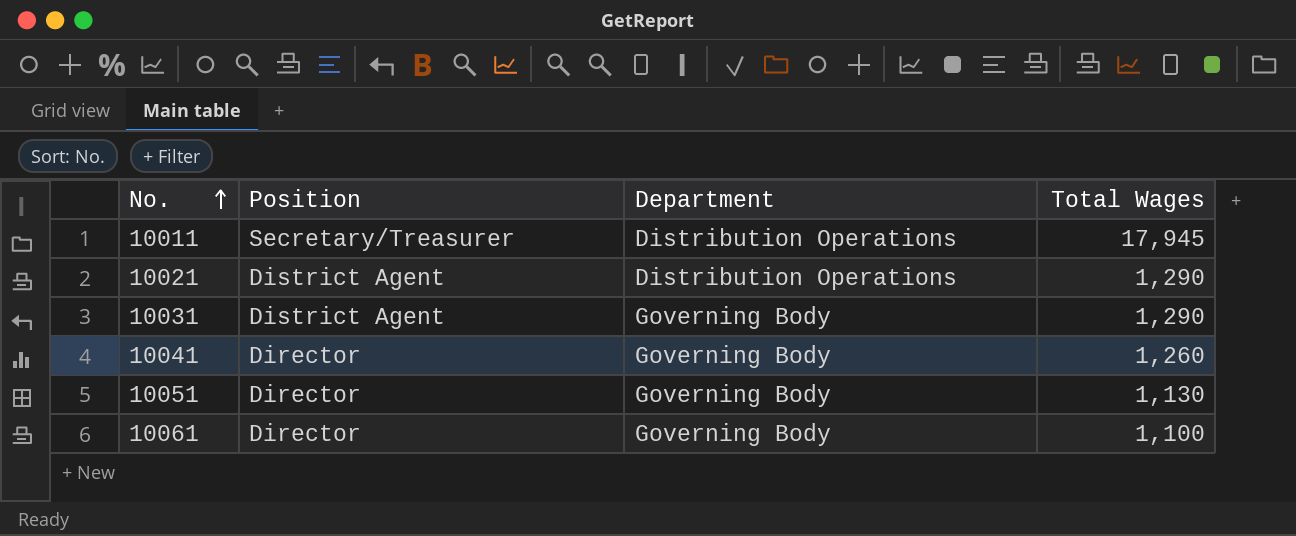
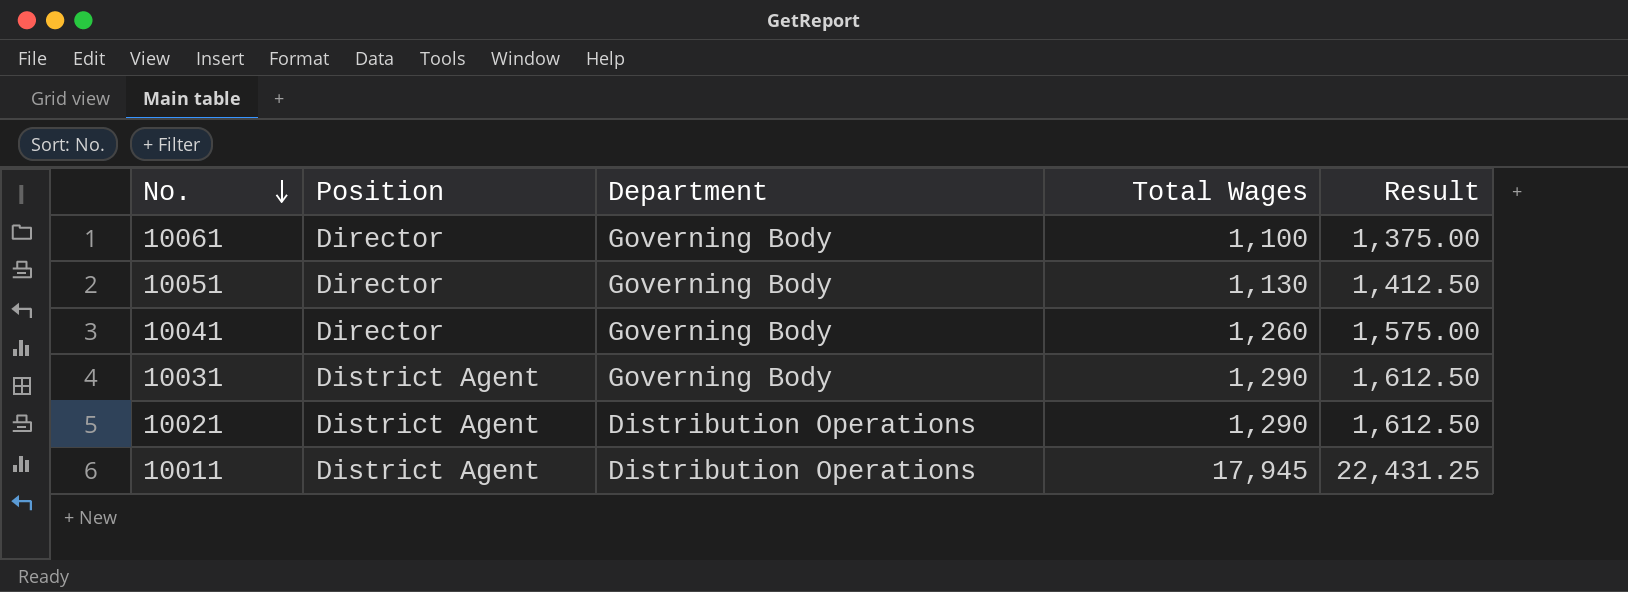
row order: No. ascending -> No. descending
column Result | formula: none -> [Total Wages] * 1.25
10011 | Position: Secretary/Treasurer -> District Agent

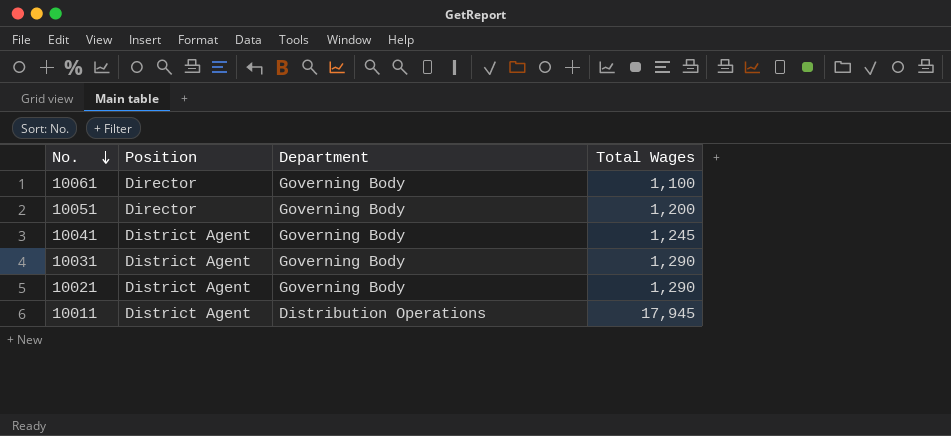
column Result | formula: [Total Wages] * 1.25 -> none
10051 | Total Wages: 1,130 -> 1,200
10041 | Position: Director -> District Agent
10041 | Total Wages: 1,260 -> 1,245
10021 | Department: Distribution Operations -> Governing Body

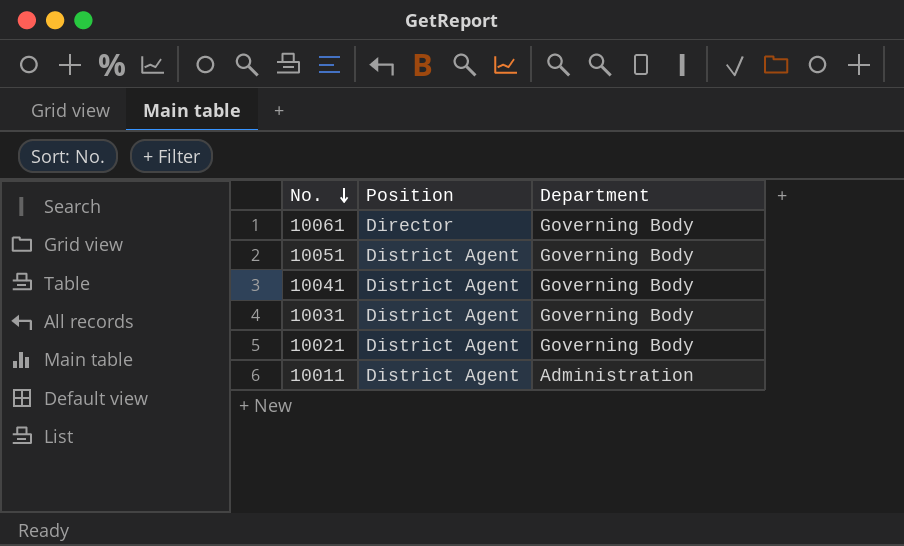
column Total Wages | position: 4 -> none
10051 | Position: Director -> District Agent
10011 | Department: Distribution Operations -> Administration

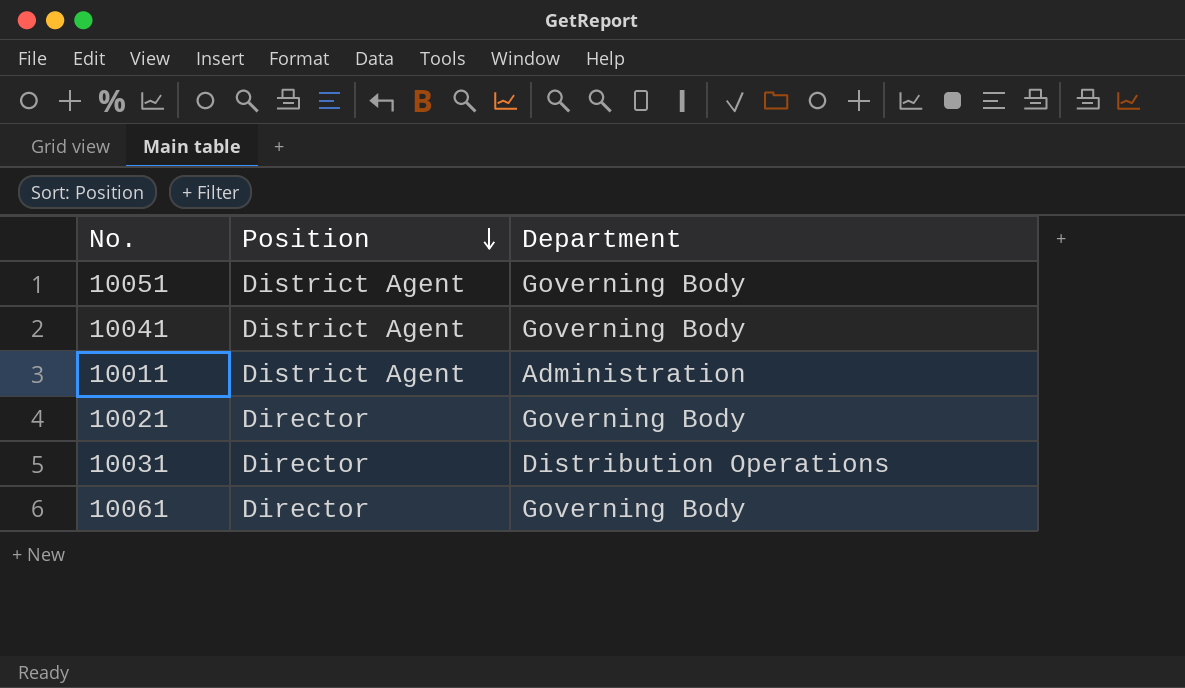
row order: No. descending -> Position descending
10021 | Position: District Agent -> Director
10031 | Position: District Agent -> Director
10031 | Department: Governing Body -> Distribution Operations

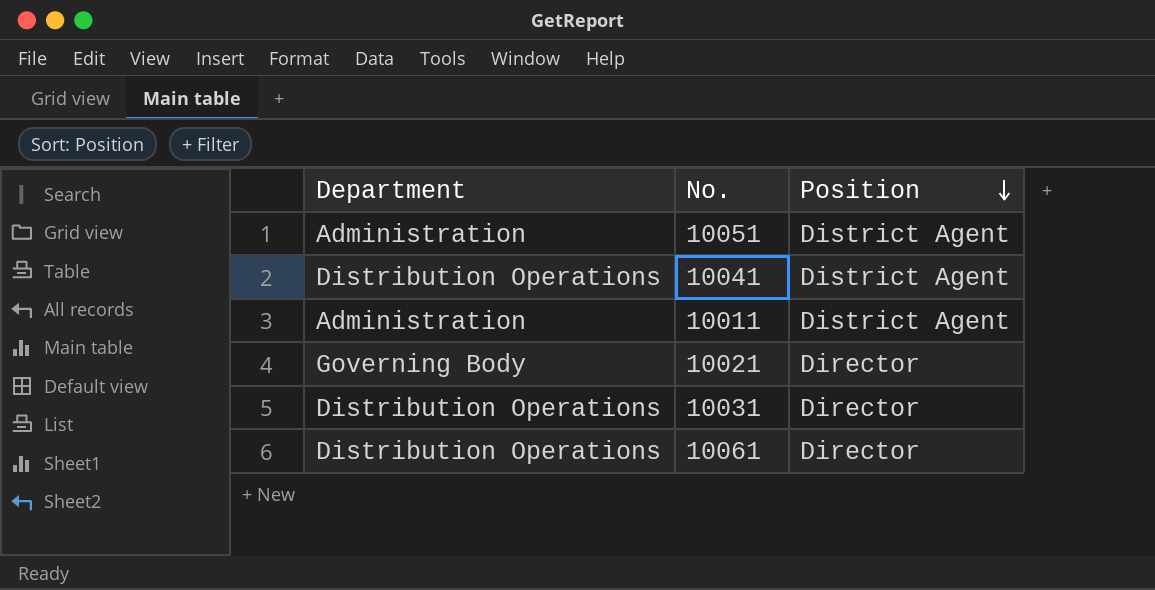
column Department | position: 3 -> 1
10051 | Department: Governing Body -> Administration
10041 | Department: Governing Body -> Distribution Operations
10061 | Department: Governing Body -> Distribution Operations

